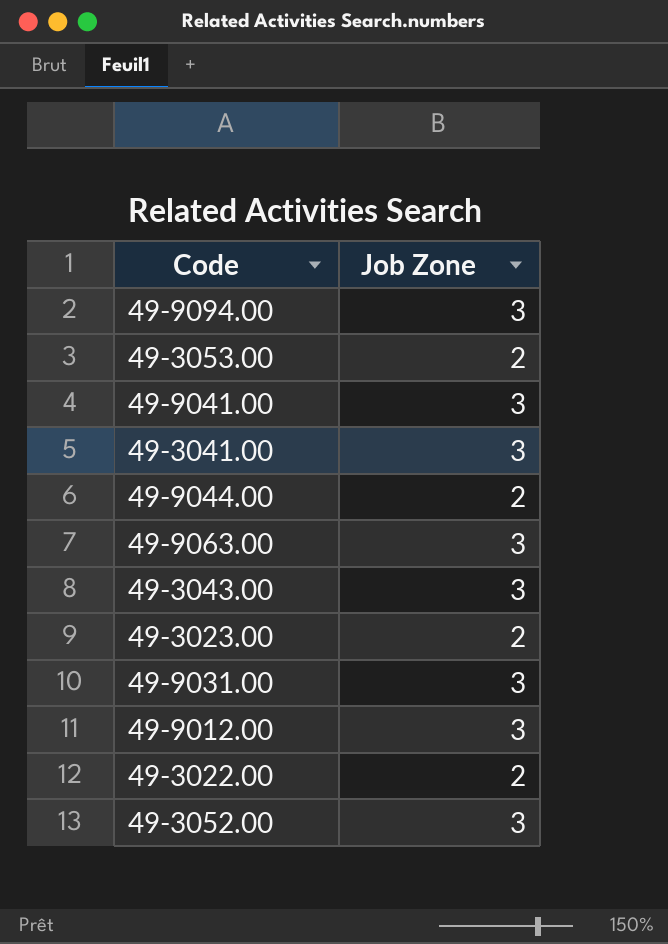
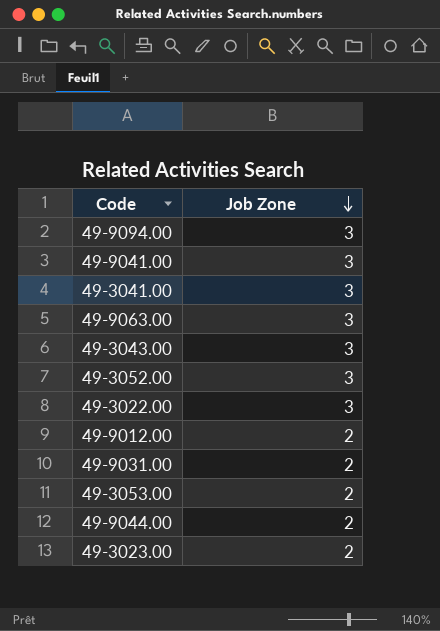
row order: none -> Job Zone descending
49-3022.00 | Job Zone: 2 -> 3
49-9012.00 | Job Zone: 3 -> 2
49-9031.00 | Job Zone: 3 -> 2

